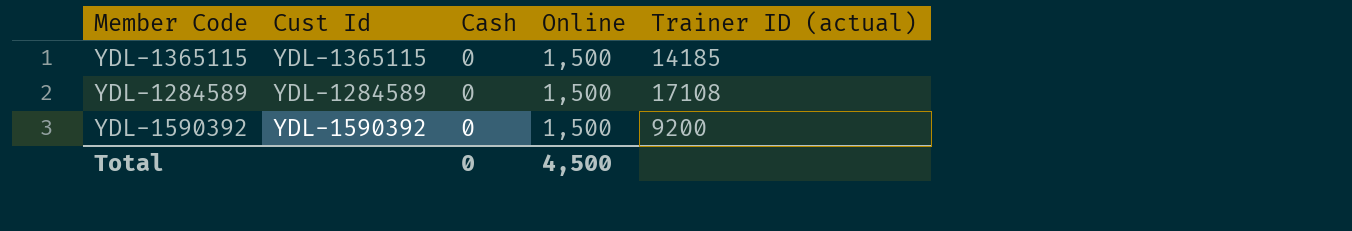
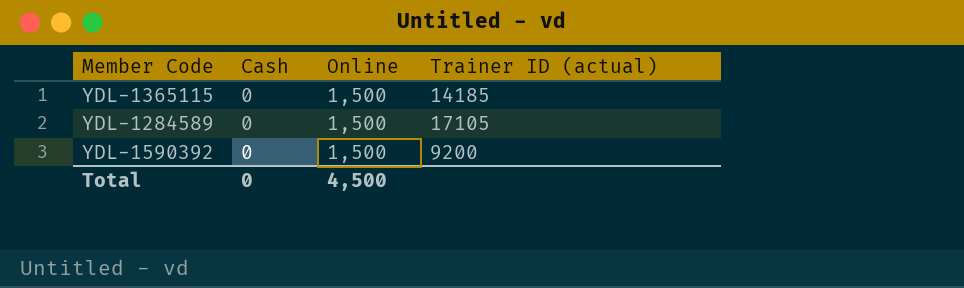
column Cust Id | position: 2 -> none
YDL-1284589 | Trainer ID (actual): 17108 -> 17105

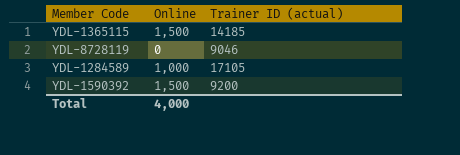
column Cash | position: 2 -> none
row YDL-8728119: none -> 0 | 9046
YDL-1284589 | Online: 1,500 -> 1,000
Total | Online: 4,500 -> 4,000

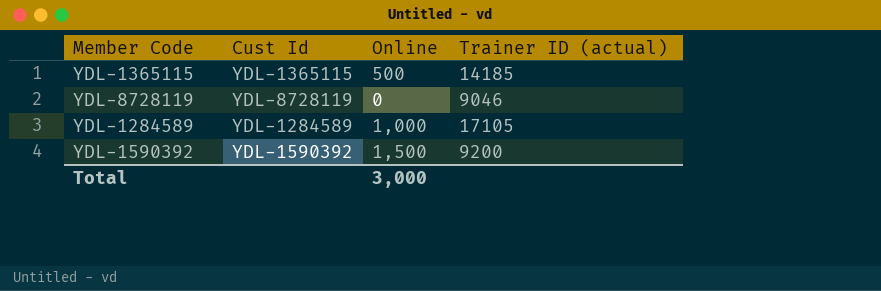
column Cust Id | position: none -> 2
YDL-1365115 | Online: 1,500 -> 500
Total | Online: 4,000 -> 3,000

